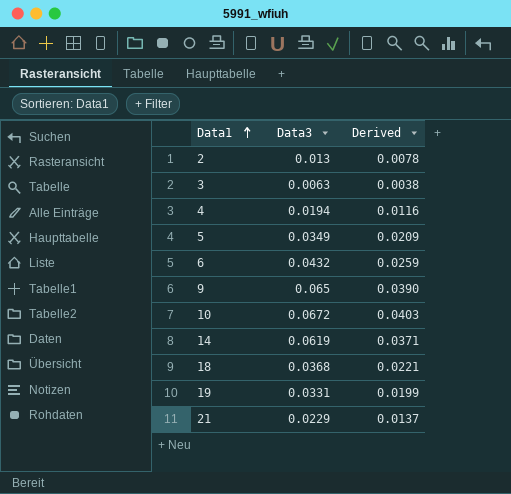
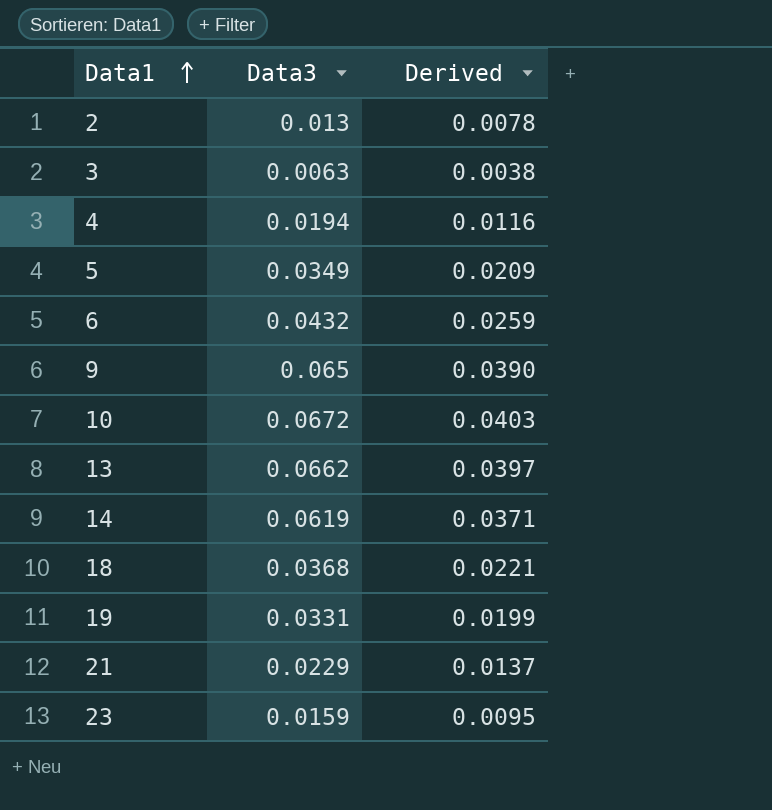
row 13: none -> 0.0662 | 0.0397
row 23: none -> 0.0159 | 0.0095

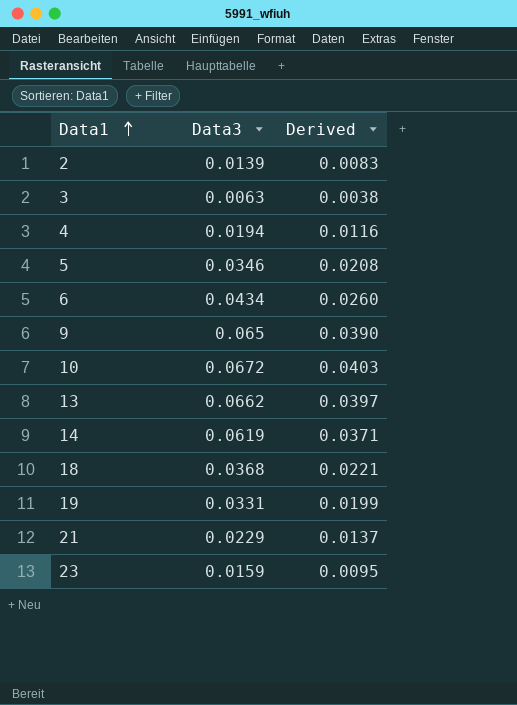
2 | Data3: 0.013 -> 0.0139
2 | Derived: 0.0078 -> 0.0083
5 | Data3: 0.0349 -> 0.0346
5 | Derived: 0.0209 -> 0.0208
6 | Data3: 0.0432 -> 0.0434
6 | Derived: 0.0259 -> 0.0260

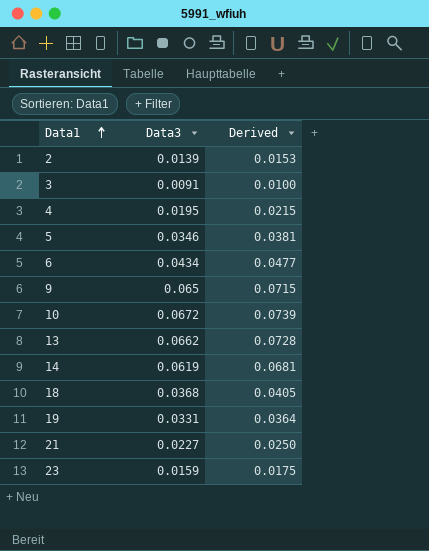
column Derived | formula: [Data3] * 0.6 -> [Data3] * 1.1
3 | Data3: 0.0063 -> 0.0091
4 | Data3: 0.0194 -> 0.0195
21 | Data3: 0.0229 -> 0.0227

